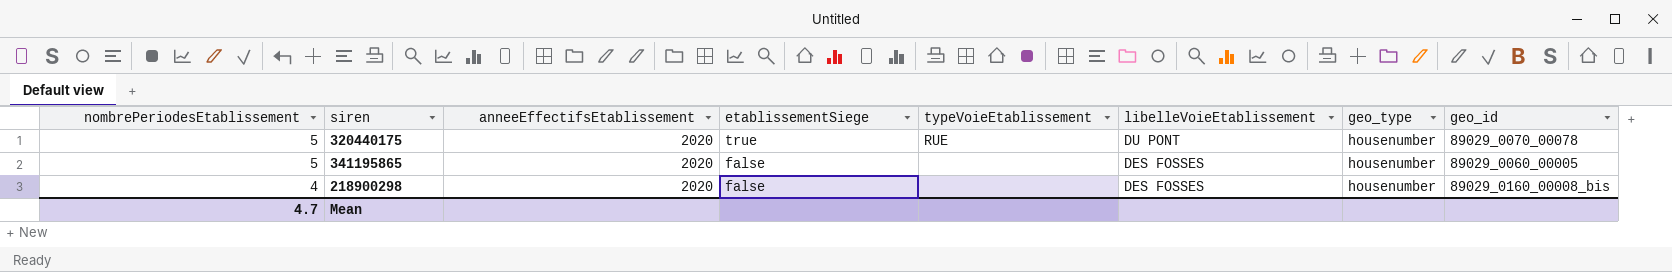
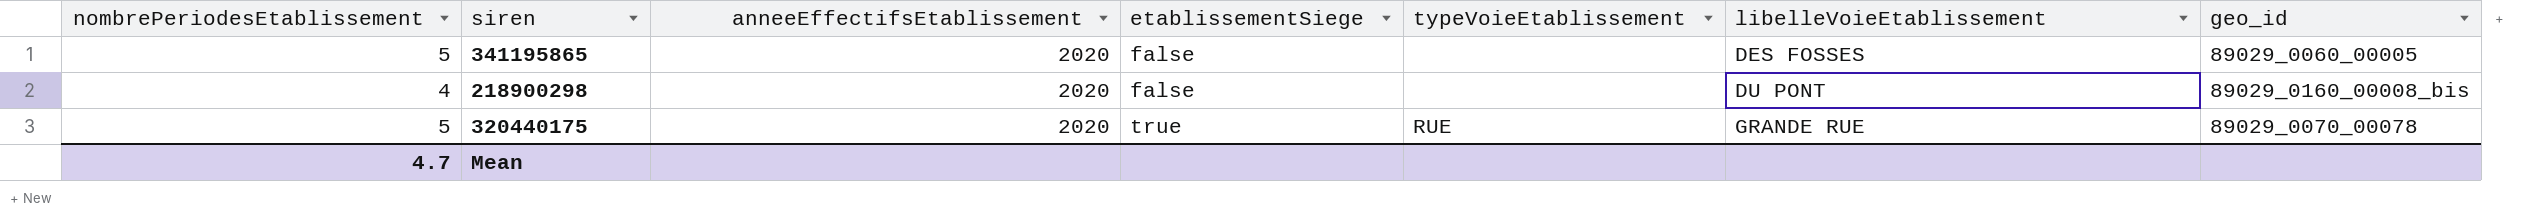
row order: nombrePeriodesEtablissement descending -> etablissementSiege ascending
column geo_type | position: 7 -> none
218900298 | libelleVoieEtablissement: DES FOSSES -> DU PONT
320440175 | libelleVoieEtablissement: DU PONT -> GRANDE RUE

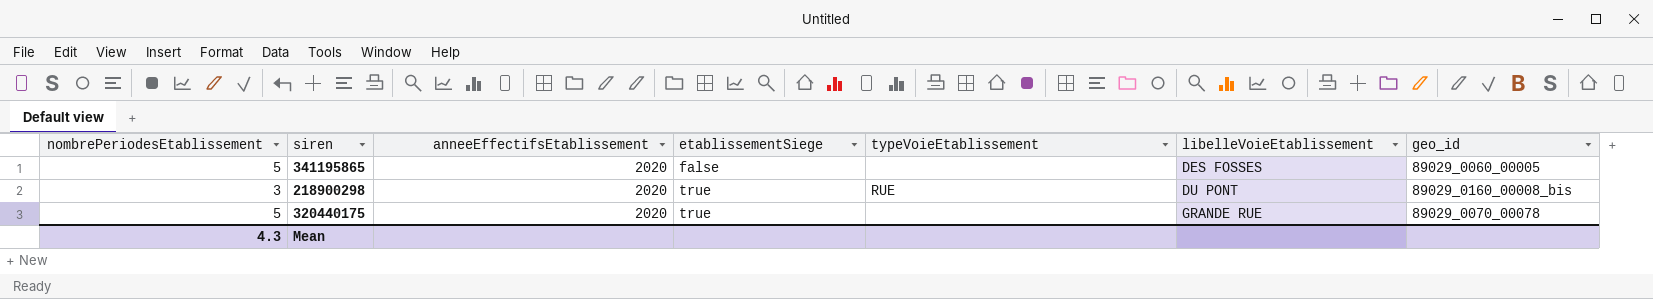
218900298 | nombrePeriodesEtablissement: 4 -> 3
218900298 | etablissementSiege: false -> true
218900298 | typeVoieEtablissement: none -> RUE
320440175 | typeVoieEtablissement: RUE -> none
Mean | nombrePeriodesEtablissement: 4.7 -> 4.3

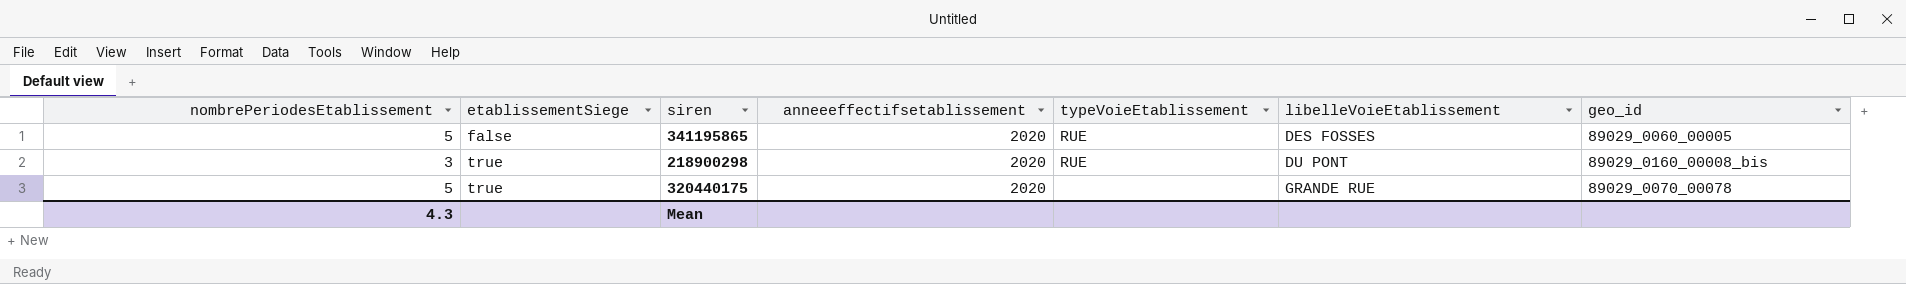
column etablissementSiege | position: 4 -> 2
column name: anneeEffectifsEtablissement -> anneeeffectifsetablissement
341195865 | typeVoieEtablissement: none -> RUE

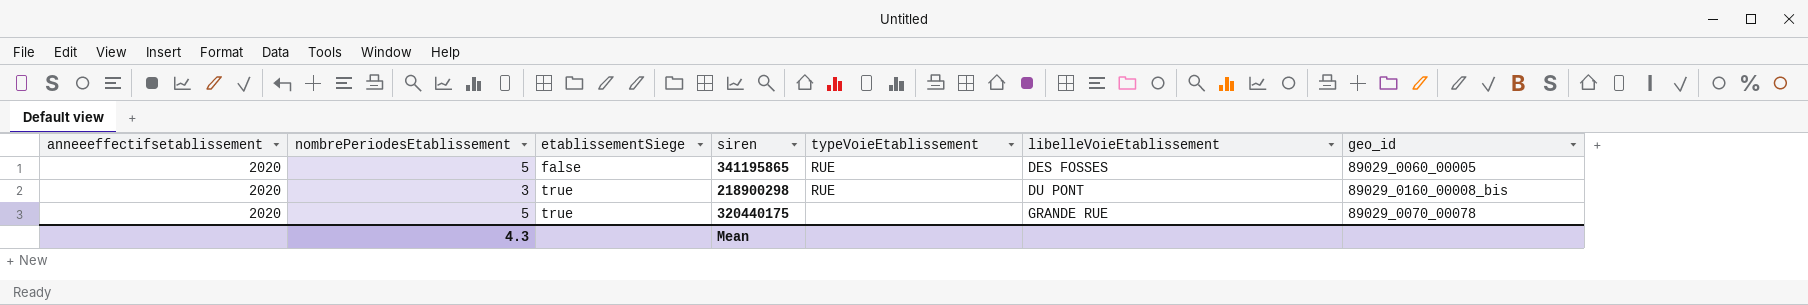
column anneeeffectifsetablissement | position: 4 -> 1

